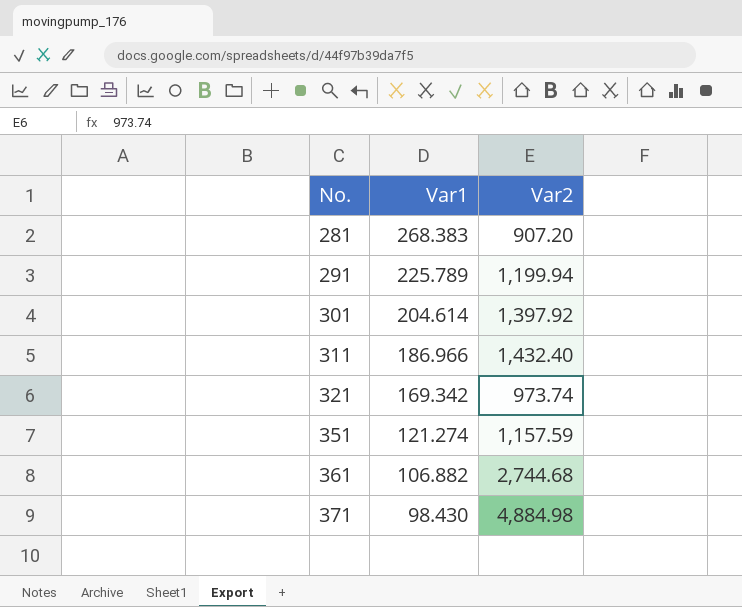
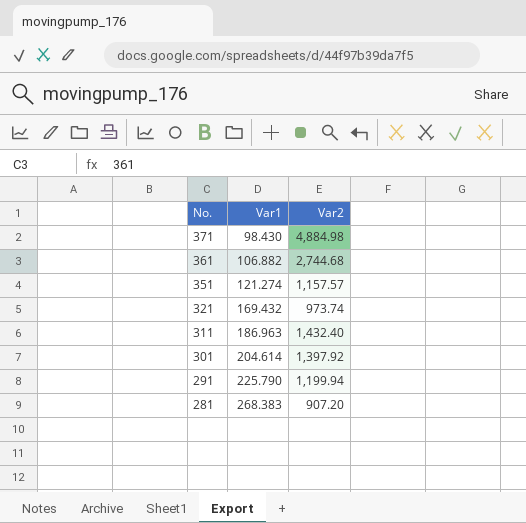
row order: No. ascending -> No. descending
351 | Var2: 1,157.59 -> 1,157.57
321 | Var1: 169.342 -> 169.432
311 | Var1: 186.966 -> 186.963
291 | Var1: 225.789 -> 225.790

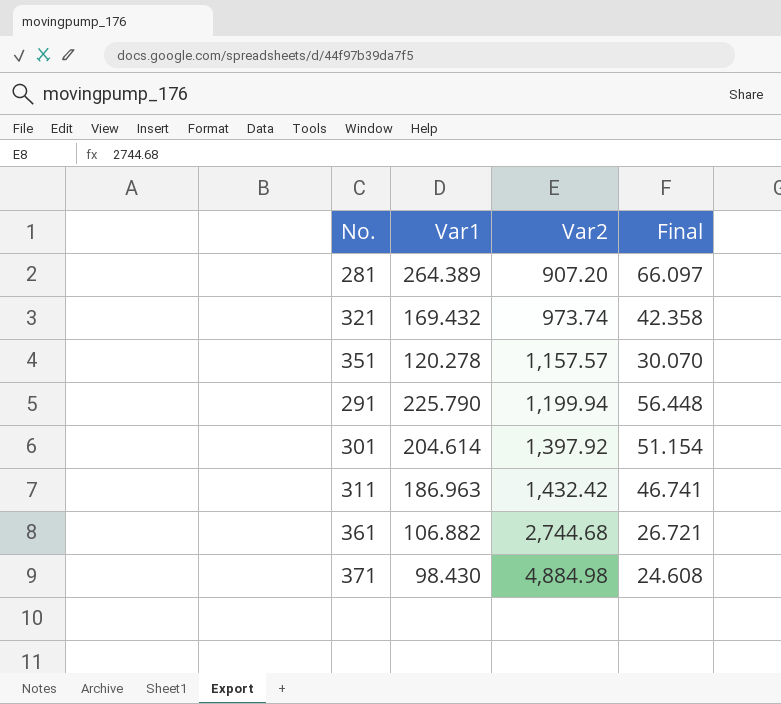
row order: No. descending -> Var2 ascending
column Final | formula: none -> [Var1] * 0.25
281 | Var1: 268.383 -> 264.389
351 | Var1: 121.274 -> 120.278
311 | Var2: 1,432.40 -> 1,432.42

